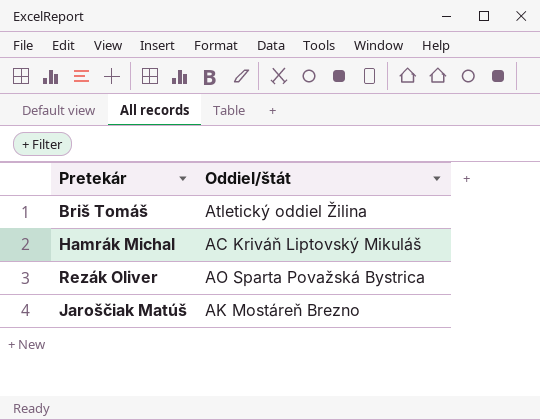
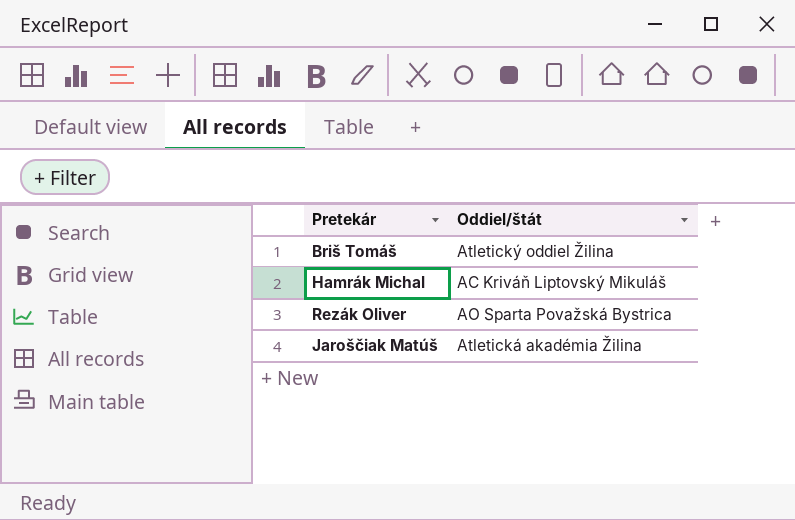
Jaroščiak Matúš | Oddiel/štát: AK Mostáreň Brezno -> Atletická akadémia Žilina

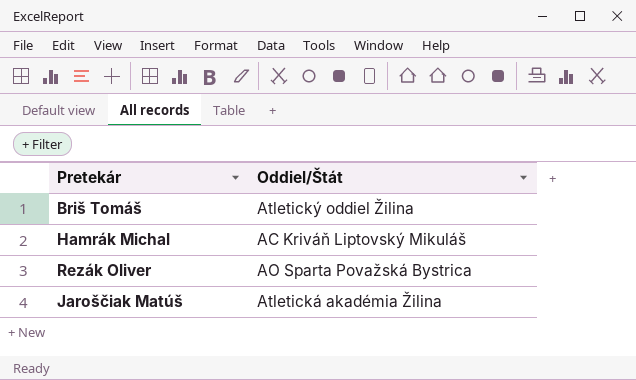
column name: Oddiel/štát -> Oddiel/Štát

